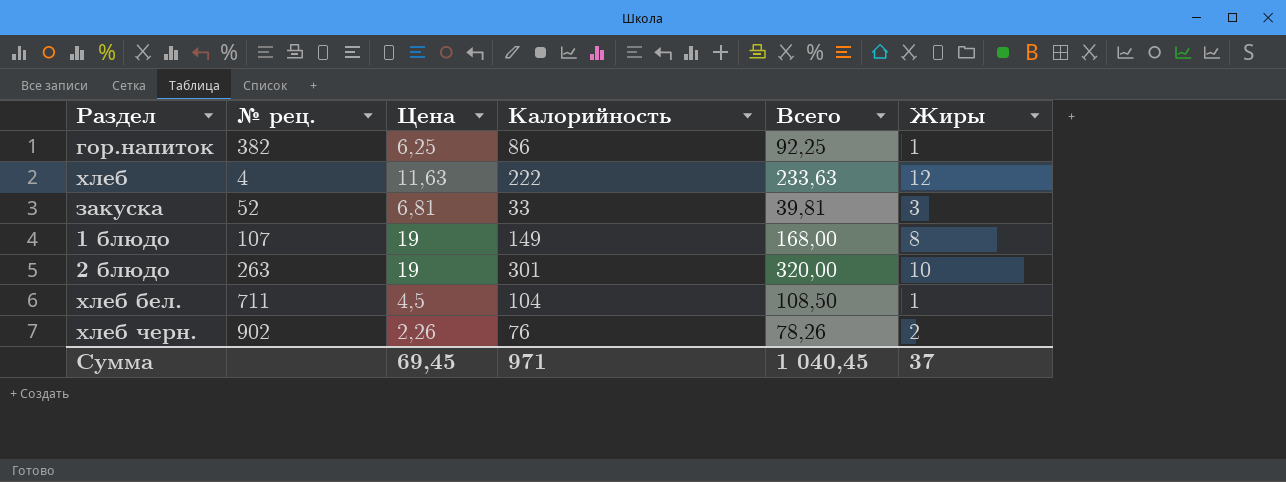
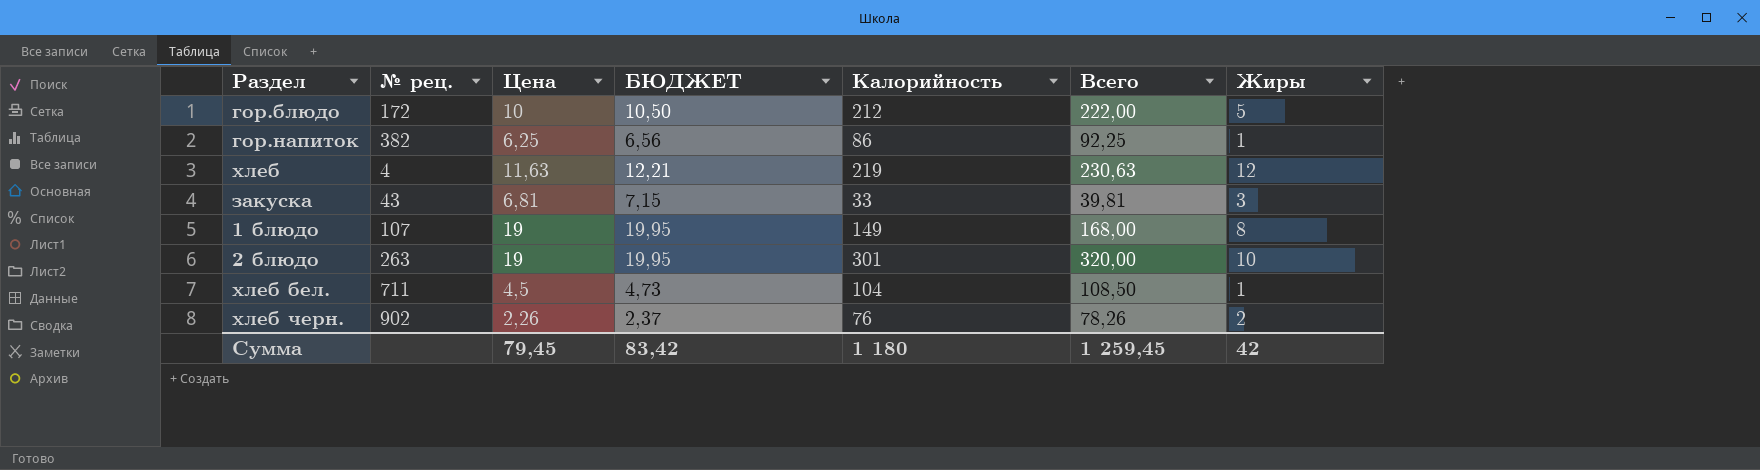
column БЮДЖЕТ | formula: none -> [Цена] * 1,05
row гор.блюдо: none -> 172 | 10 | 10,50 | 212 | 222,00 | 5
хлеб | Калорийность: 222 -> 219
хлеб | Всего: 233,63 -> 230,63
закуска | № рец.: 52 -> 43
Сумма | Цена: 69,45 -> 79,45
Сумма | Калорийность: 971 -> 1 180
Сумма | Всего: 1 040,45 -> 1 259,45
Сумма | Жиры: 37 -> 42

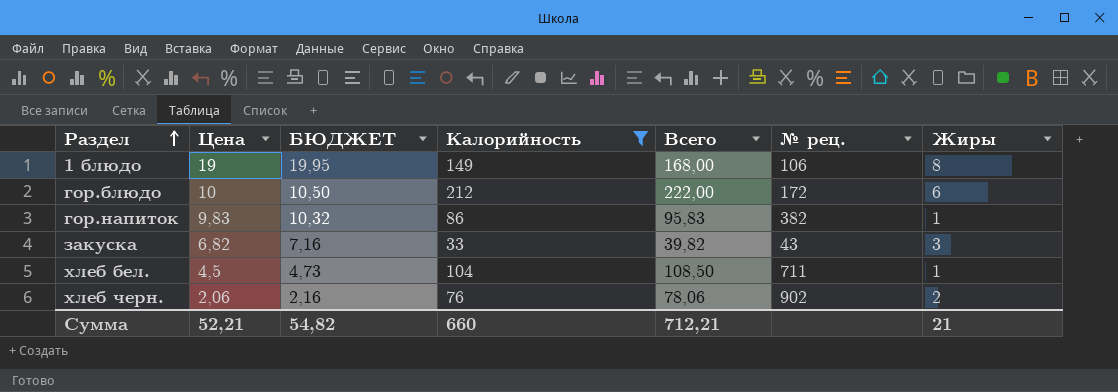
filter: none -> Калорийность <= 212
row order: none -> Раздел ascending
column № рец. | position: 2 -> 6
1 блюдо | № рец.: 107 -> 106
гор.блюдо | Жиры: 5 -> 6
гор.напиток | Цена: 6,25 -> 9,83
гор.напиток | БЮДЖЕТ: 6,56 -> 10,32
гор.напиток | Всего: 92,25 -> 95,83
закуска | Цена: 6,81 -> 6,82
закуска | БЮДЖЕТ: 7,15 -> 7,16
закуска | Всего: 39,81 -> 39,82
хлеб черн. | Цена: 2,26 -> 2,06
хлеб черн. | БЮДЖЕТ: 2,37 -> 2,16
хлеб черн. | Всего: 78,26 -> 78,06
Сумма | Цена: 79,45 -> 52,21
Сумма | БЮДЖЕТ: 83,42 -> 54,82
Сумма | Калорийность: 1 180 -> 660
Сумма | Всего: 1 259,45 -> 712,21
Сумма | Жиры: 42 -> 21

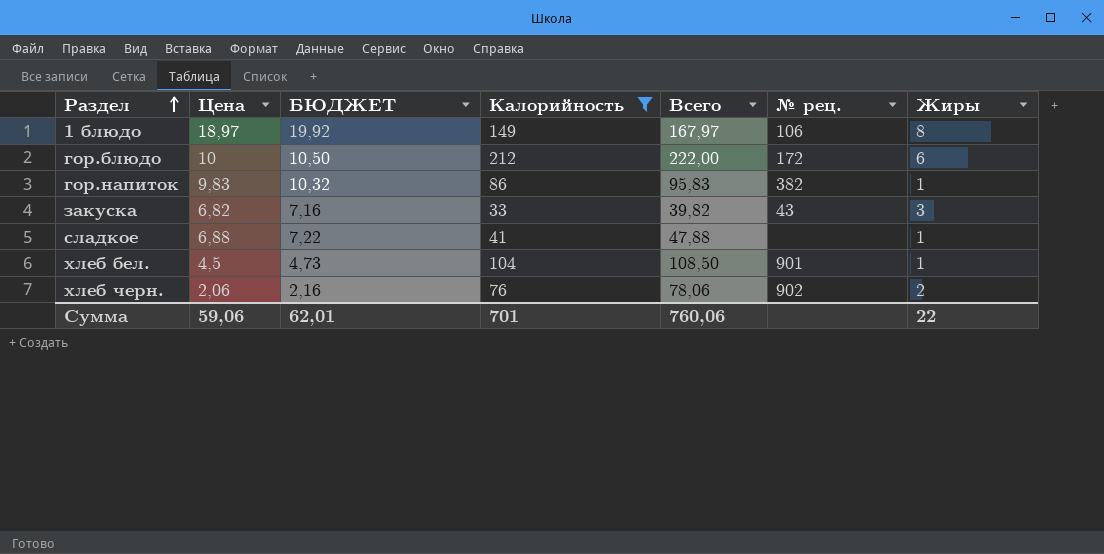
1 блюдо | Цена: 19 -> 18,97
1 блюдо | БЮДЖЕТ: 19,95 -> 19,92
1 блюдо | Всего: 168,00 -> 167,97
row сладкое: none -> 6,88 | 7,22 | 41 | 47,88 | none | 1
хлеб бел. | № рец.: 711 -> 901
Сумма | Цена: 52,21 -> 59,06
Сумма | БЮДЖЕТ: 54,82 -> 62,01
Сумма | Калорийность: 660 -> 701
Сумма | Всего: 712,21 -> 760,06
Сумма | Жиры: 21 -> 22

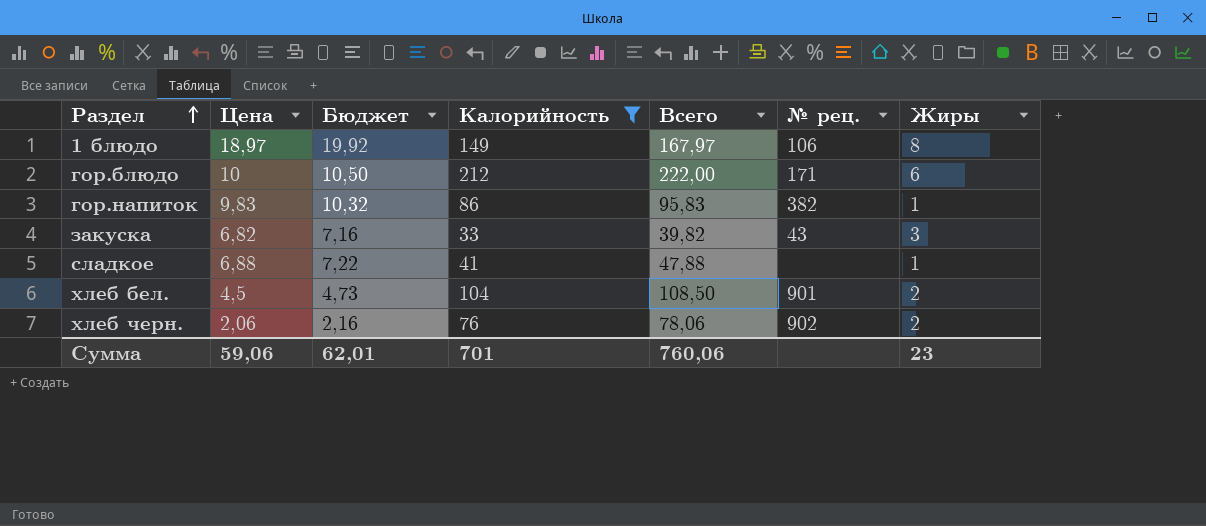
column name: БЮДЖЕТ -> Бюджет
гор.блюдо | № рец.: 172 -> 171
хлеб бел. | Жиры: 1 -> 2
Сумма | Жиры: 22 -> 23

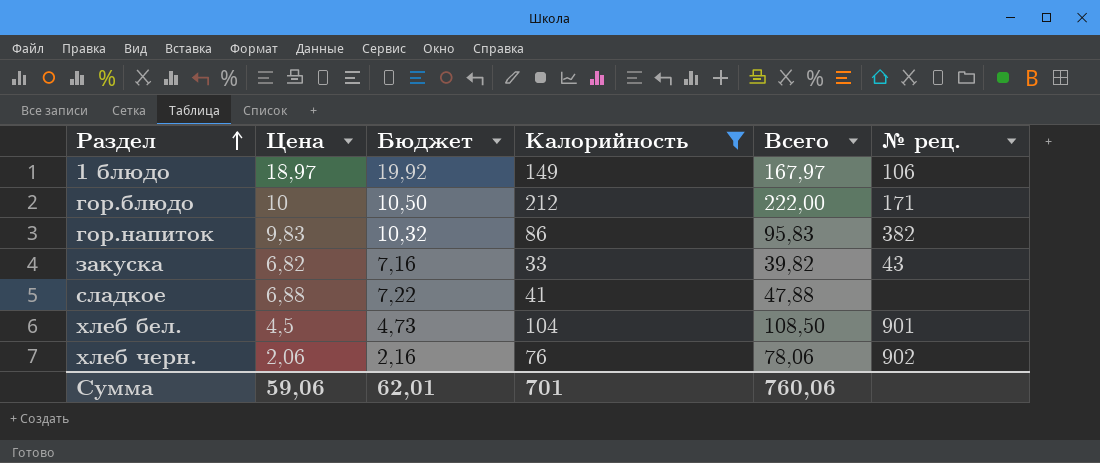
column Жиры | position: 7 -> none

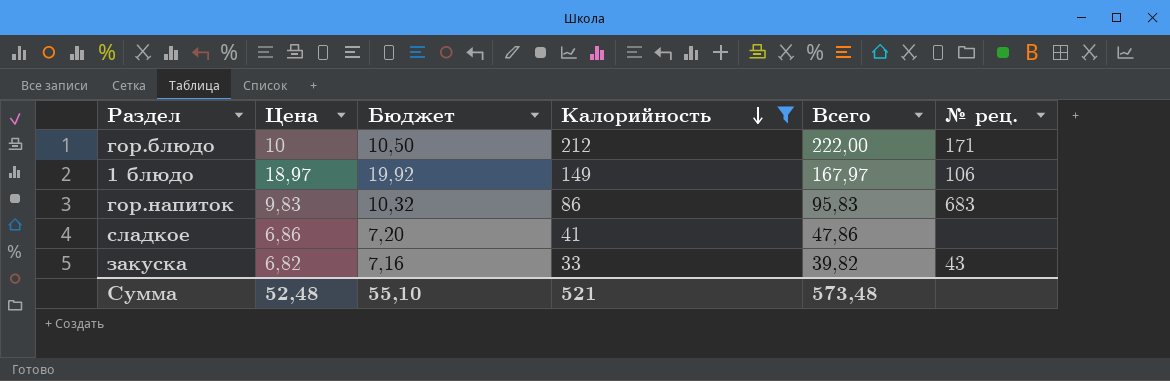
row order: Раздел ascending -> Калорийность descending
row хлеб бел.: 4,5 | 4,73 | 104 | 108,50 | 901 -> none
row хлеб черн.: 2,06 | 2,16 | 76 | 78,06 | 902 -> none
гор.напиток | № рец.: 382 -> 683
сладкое | Цена: 6,88 -> 6,86
сладкое | Бюджет: 7,22 -> 7,20
сладкое | Всего: 47,88 -> 47,86
Сумма | Цена: 59,06 -> 52,48
Сумма | Бюджет: 62,01 -> 55,10
Сумма | Калорийность: 701 -> 521
Сумма | Всего: 760,06 -> 573,48

